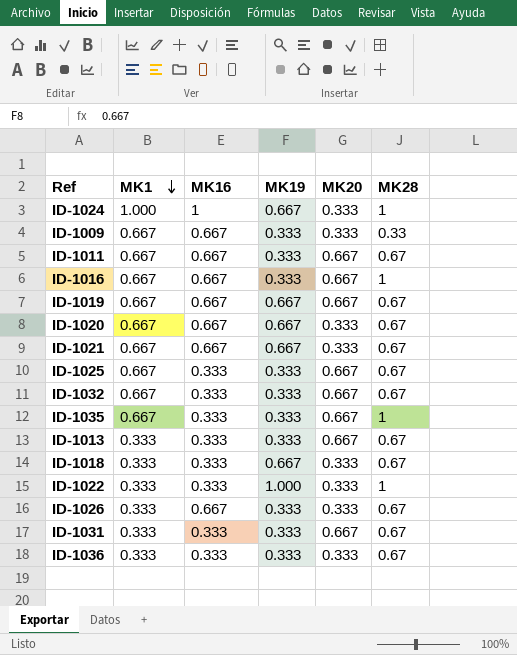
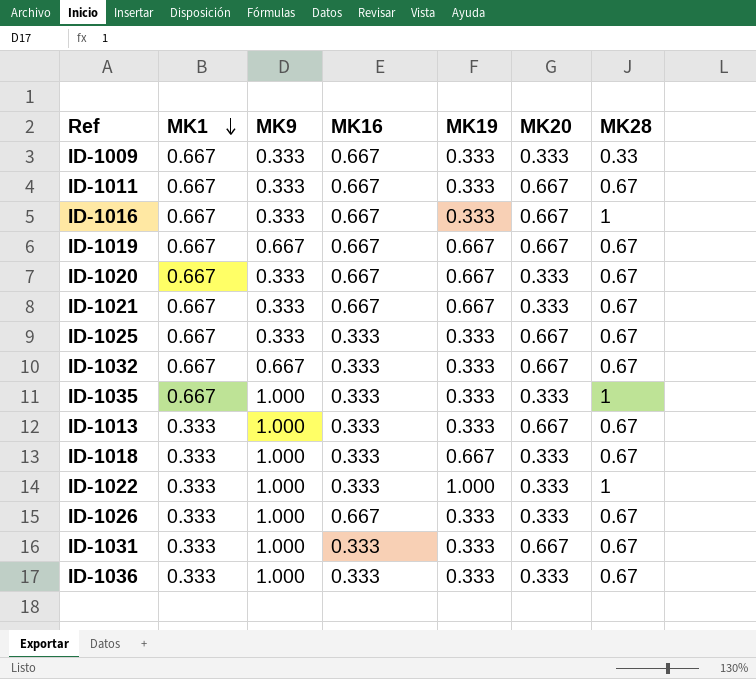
column MK9 | position: none -> 3
row ID-1024: 1.000 | 1 | 0.667 | 0.333 | 1 -> none
ID-1035 | MK20: 0.667 -> 0.333

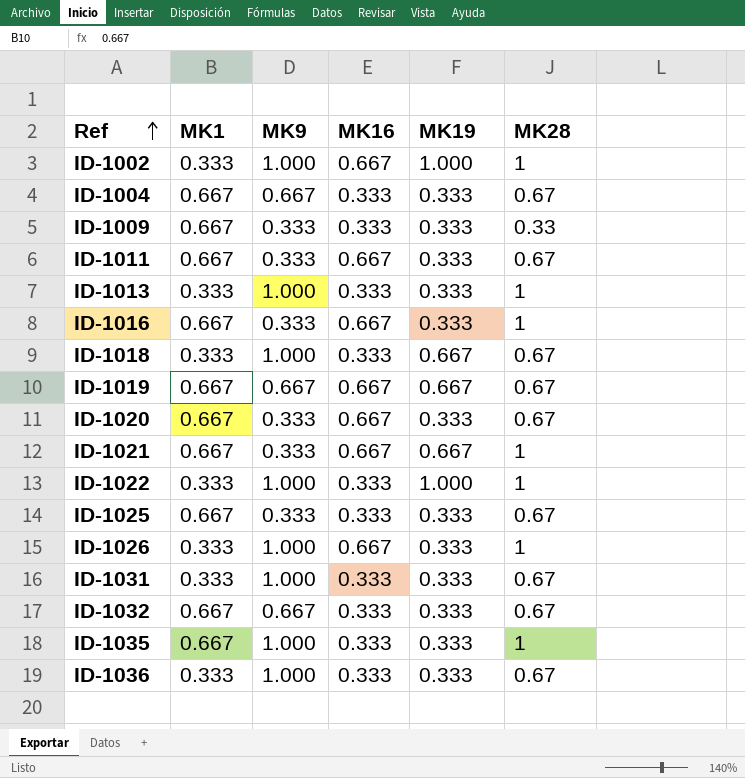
row order: MK1 descending -> Ref ascending
column MK20 | position: 6 -> none
row ID-1002: none -> 0.333 | 1.000 | 0.667 | 1.000 | 1
row ID-1004: none -> 0.667 | 0.667 | 0.333 | 0.333 | 0.67
ID-1009 | MK16: 0.667 -> 0.333
ID-1013 | MK28: 0.67 -> 1
ID-1020 | MK19: 0.667 -> 0.333
ID-1021 | MK28: 0.67 -> 1
ID-1026 | MK28: 0.67 -> 1

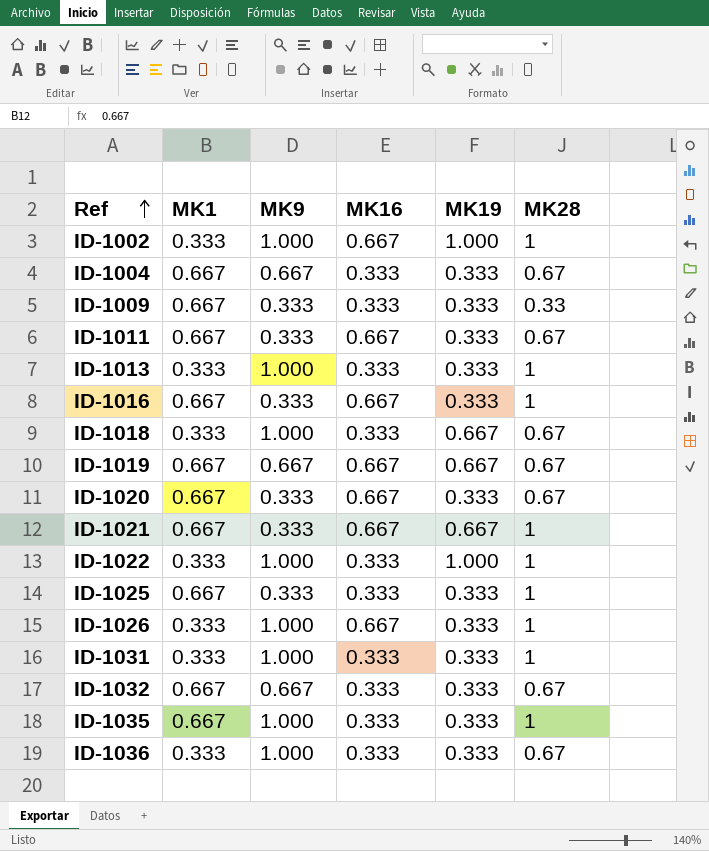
ID-1025 | MK28: 0.67 -> 1
ID-1031 | MK28: 0.67 -> 1

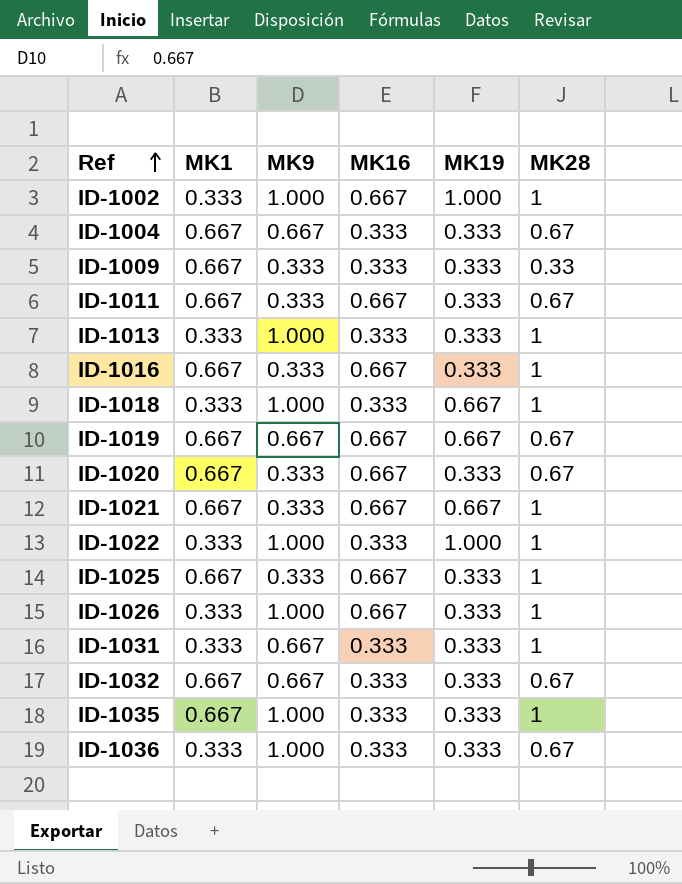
ID-1018 | MK28: 0.67 -> 1
ID-1025 | MK16: 0.333 -> 0.667
ID-1031 | MK9: 1.000 -> 0.667

